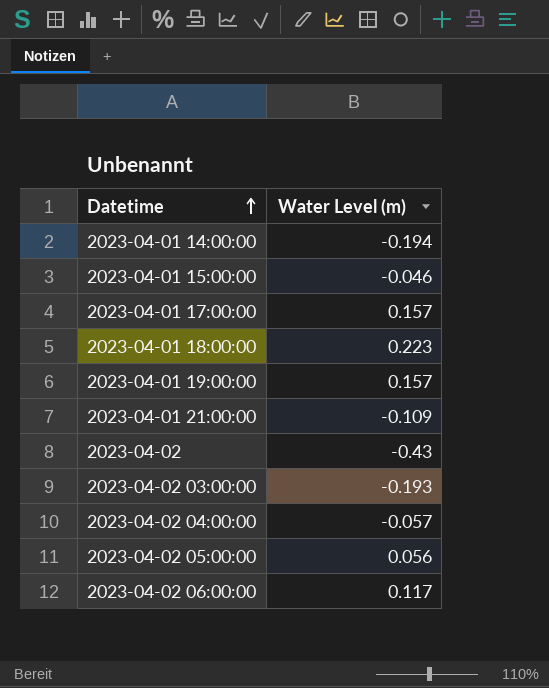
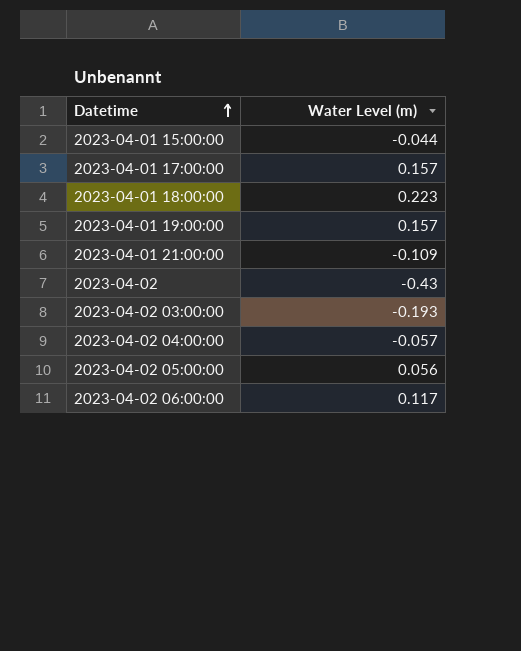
row 2023-04-01 14:00:00: -0.194 -> none
2023-04-01 15:00:00 | Water Level (m): -0.046 -> -0.044

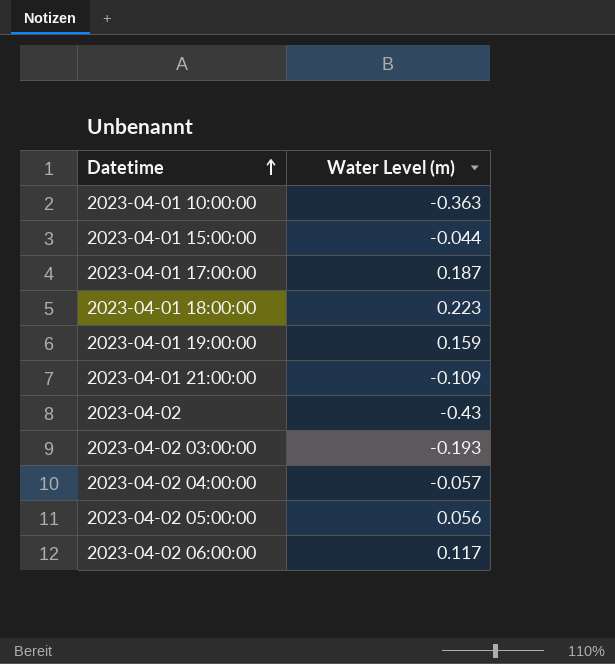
row 2023-04-01 10:00:00: none -> -0.363
2023-04-01 17:00:00 | Water Level (m): 0.157 -> 0.187
2023-04-01 19:00:00 | Water Level (m): 0.157 -> 0.159

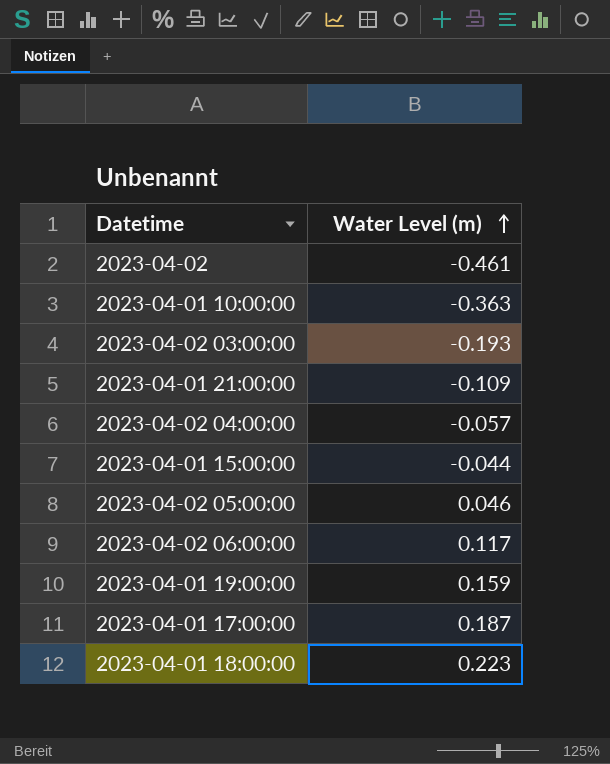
row order: Datetime ascending -> Water Level (m) ascending
2023-04-02 | Water Level (m): -0.43 -> -0.461
2023-04-02 05:00:00 | Water Level (m): 0.056 -> 0.046

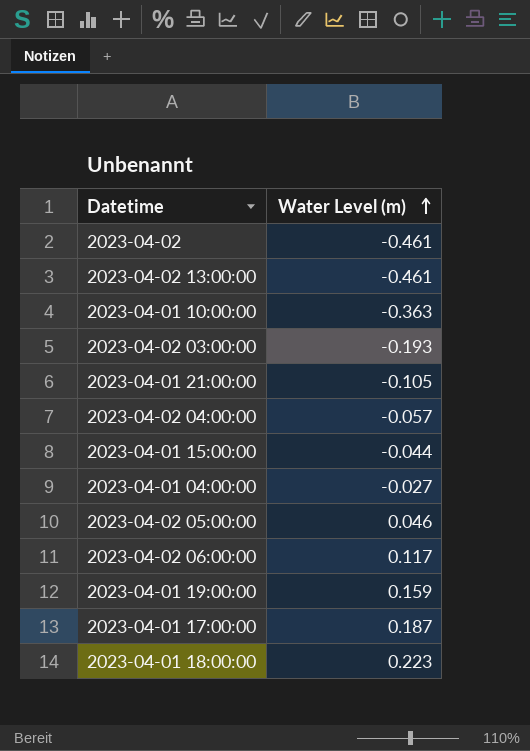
row 2023-04-02 13:00:00: none -> -0.461
2023-04-01 21:00:00 | Water Level (m): -0.109 -> -0.105
row 2023-04-01 04:00:00: none -> -0.027

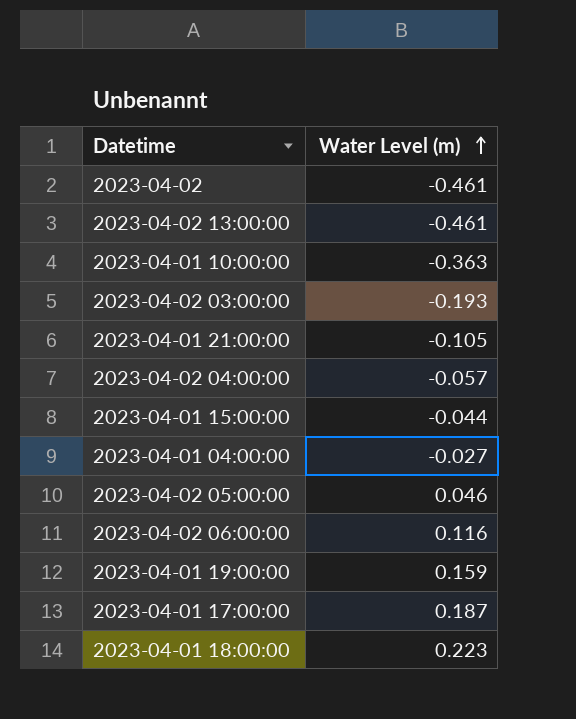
2023-04-02 06:00:00 | Water Level (m): 0.117 -> 0.116

